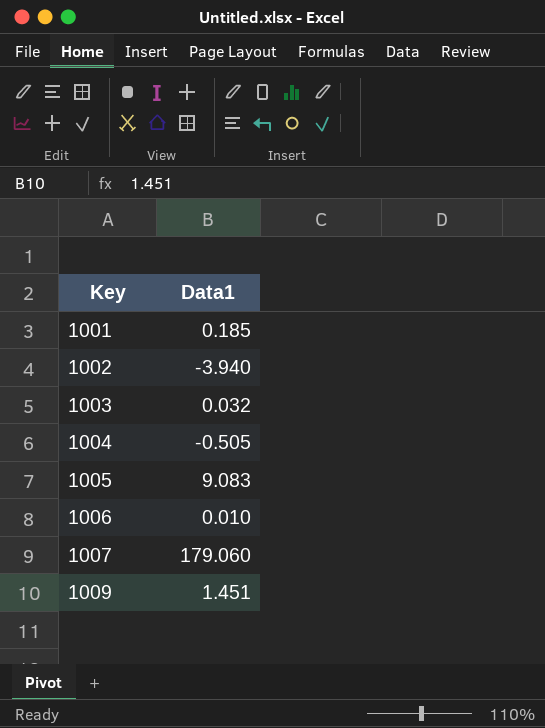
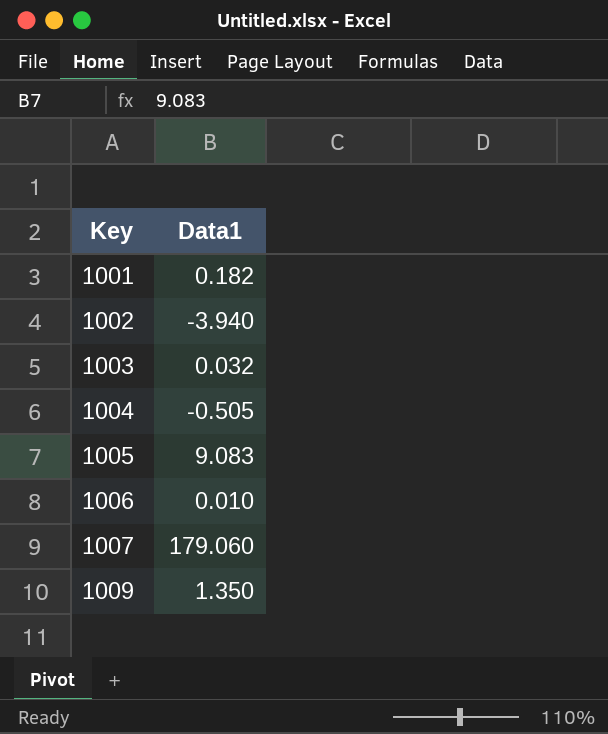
1001 | Data1: 0.185 -> 0.182
1009 | Data1: 1.451 -> 1.350

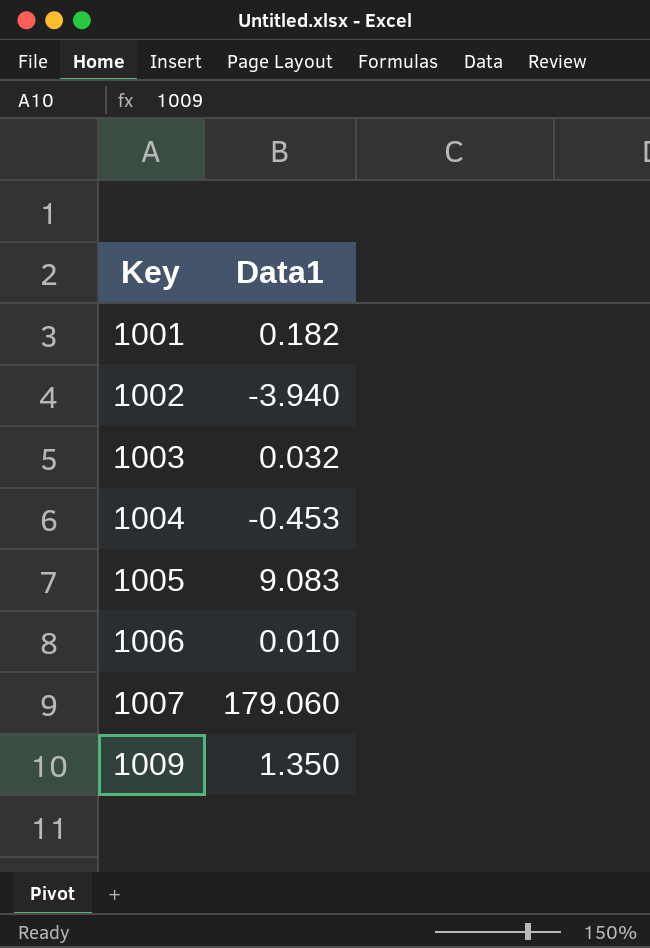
1004 | Data1: -0.505 -> -0.453

